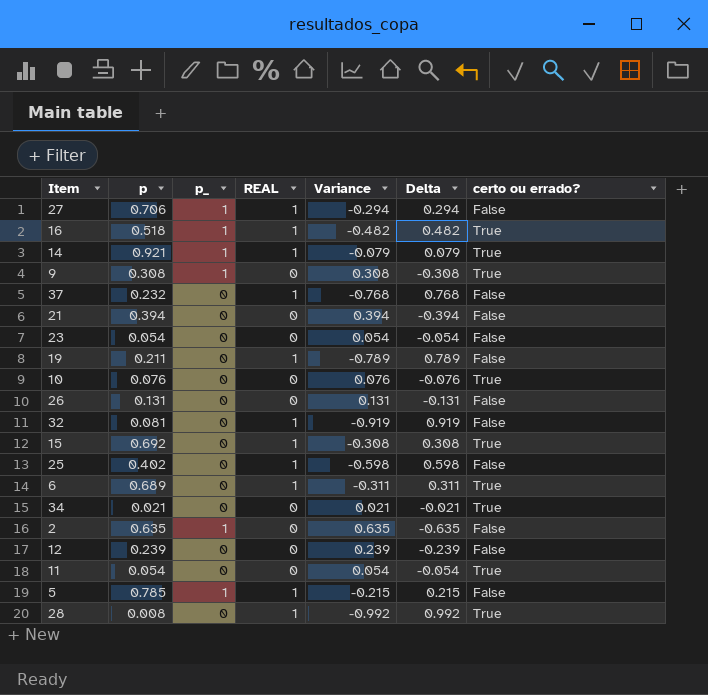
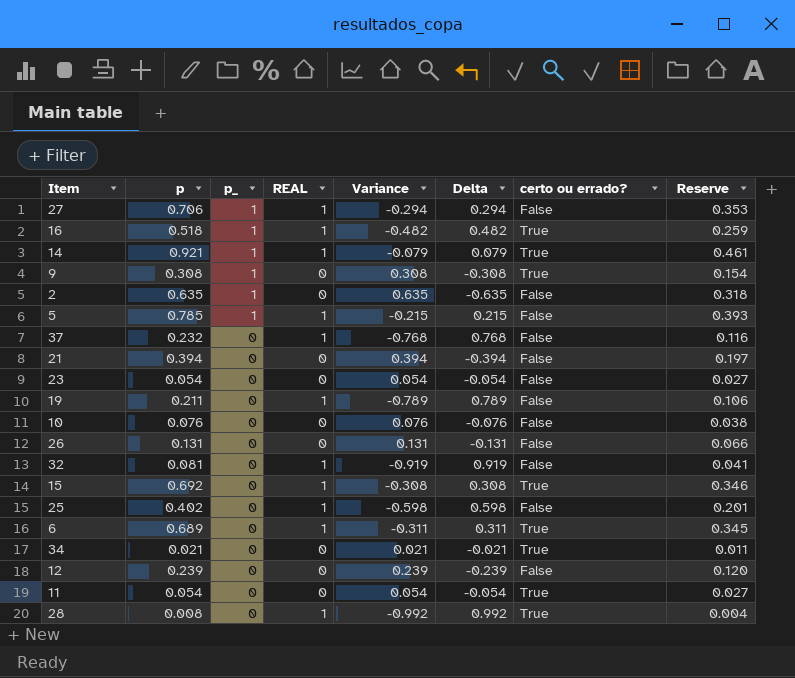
row order: none -> p_ descending
column Reserve | formula: none -> [p] * 0.5
10 | certo ou errado?: True -> False

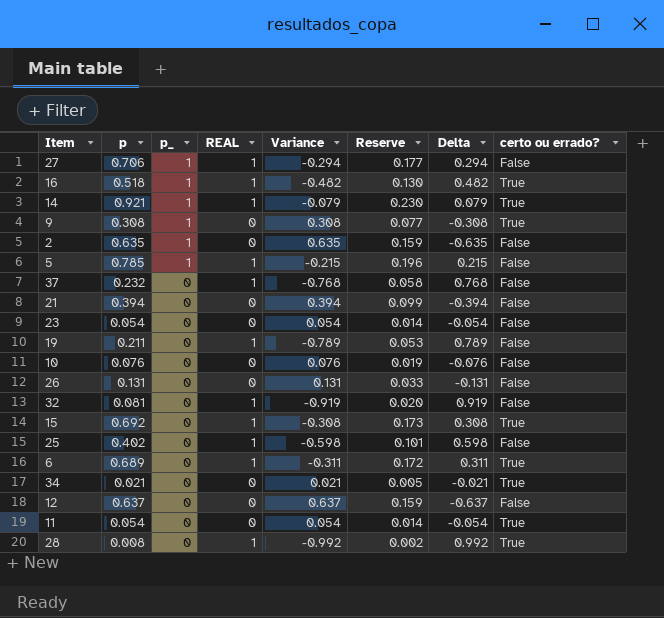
column Reserve | formula: [p] * 0.5 -> [p] * 0.25
column Reserve | position: 8 -> 6
12 | p: 0.239 -> 0.637
12 | Variance: 0.239 -> 0.637
12 | Delta: -0.239 -> -0.637

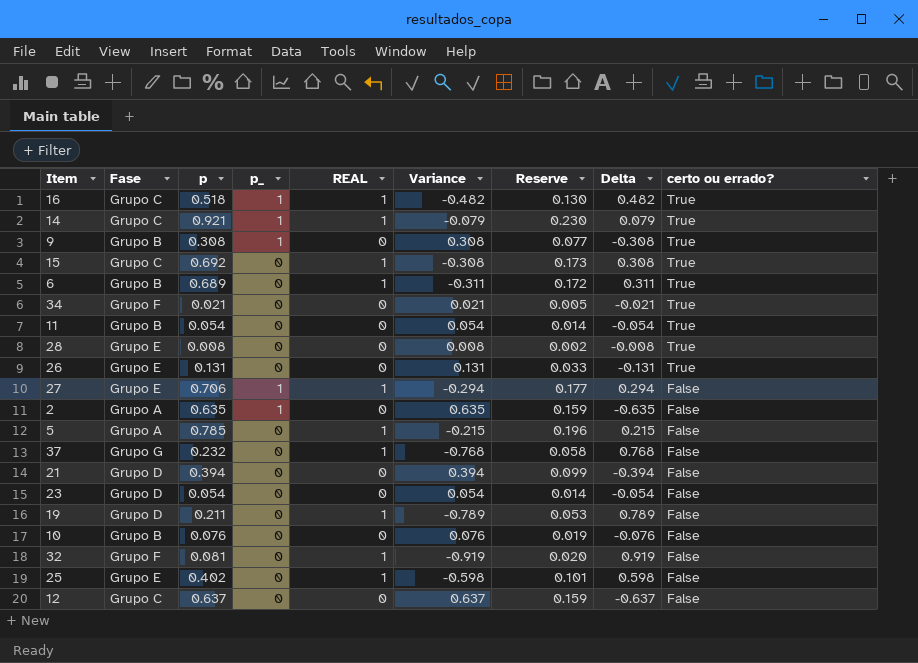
row order: p_ descending -> certo ou errado? descending
column Fase | position: none -> 2
28 | REAL: 1 -> 0
28 | Variance: -0.992 -> 0.008
28 | Delta: 0.992 -> -0.008
26 | certo ou errado?: False -> True
5 | p_: 1 -> 0

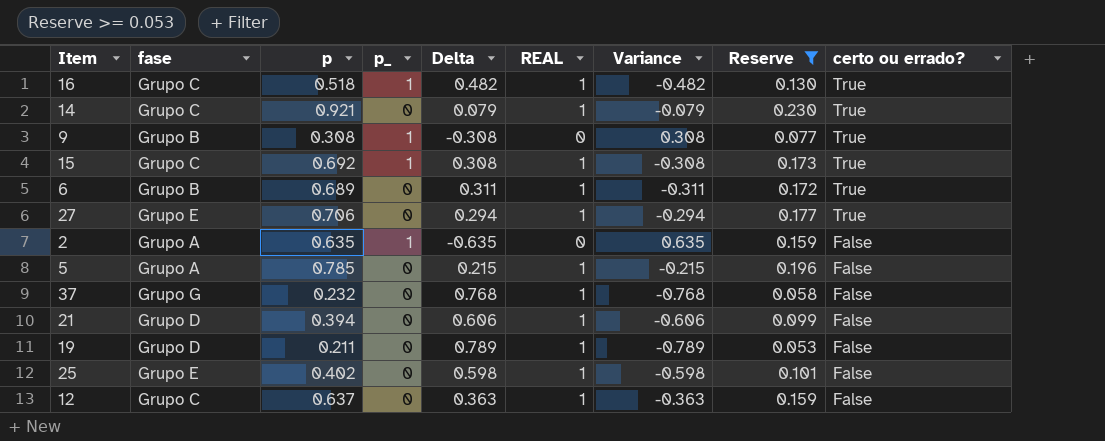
filter: none -> Reserve >= 0.053
column name: Fase -> fase
column Delta | position: 8 -> 5
14 | p_: 1 -> 0
15 | p_: 0 -> 1
27 | p_: 1 -> 0
27 | certo ou errado?: False -> True
21 | Delta: -0.394 -> 0.606
21 | REAL: 0 -> 1
21 | Variance: 0.394 -> -0.606
12 | Delta: -0.637 -> 0.363
12 | REAL: 0 -> 1
12 | Variance: 0.637 -> -0.363

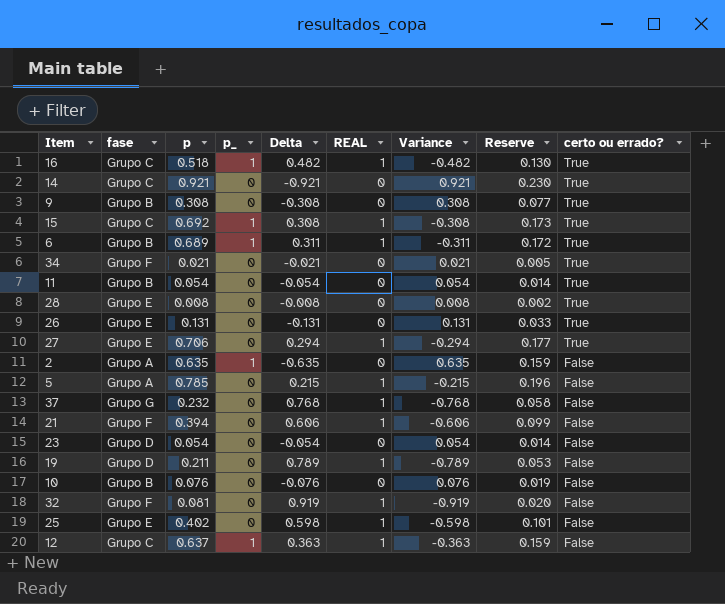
filter: Reserve >= 0.053 -> none
14 | Delta: 0.079 -> -0.921
14 | REAL: 1 -> 0
14 | Variance: -0.079 -> 0.921
9 | p_: 1 -> 0
6 | p_: 0 -> 1
21 | fase: Grupo D -> Grupo F
12 | p_: 0 -> 1

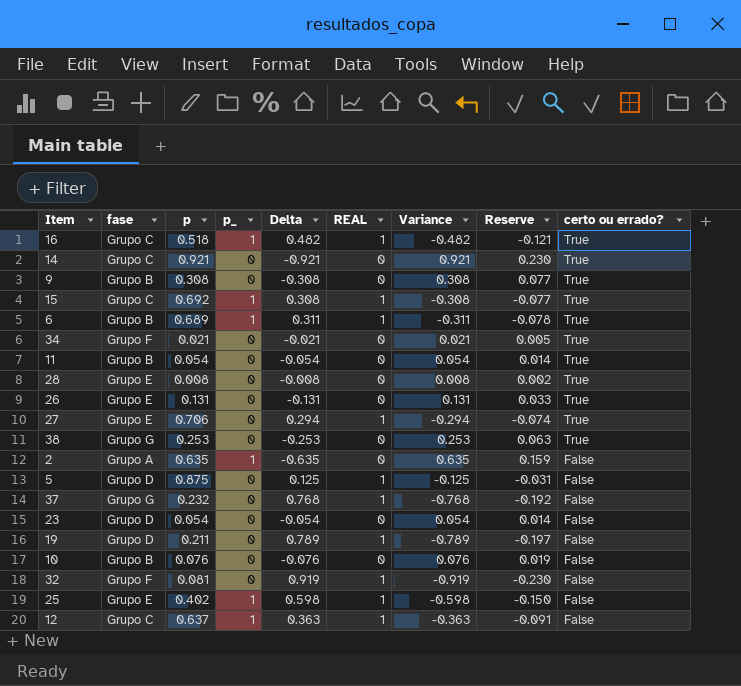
column Reserve | formula: [p] * 0.25 -> [Variance] * 0.25
row 21: Grupo F | 0.394 | 0 | 0.606 | 1 | -0.606 | 0.099 | False -> none
row 38: none -> Grupo G | 0.253 | 0 | -0.253 | 0 | 0.253 | 0.063 | True
5 | fase: Grupo A -> Grupo D
5 | p: 0.785 -> 0.875
5 | Delta: 0.215 -> 0.125
5 | Variance: -0.215 -> -0.125
25 | p_: 0 -> 1

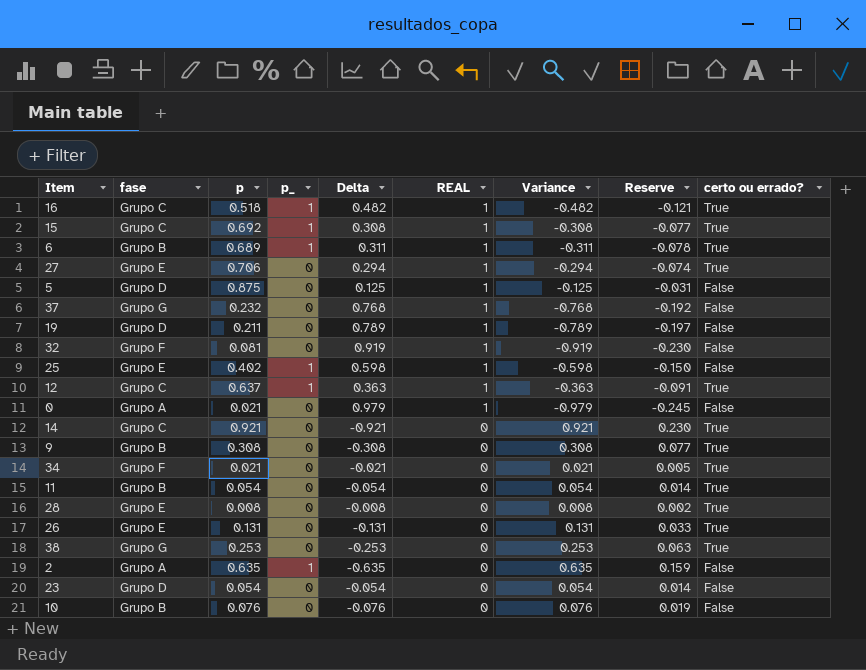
row order: certo ou errado? descending -> REAL descending
12 | certo ou errado?: False -> True
row 0: none -> Grupo A | 0.021 | 0 | 0.979 | 1 | -0.979 | -0.245 | False

